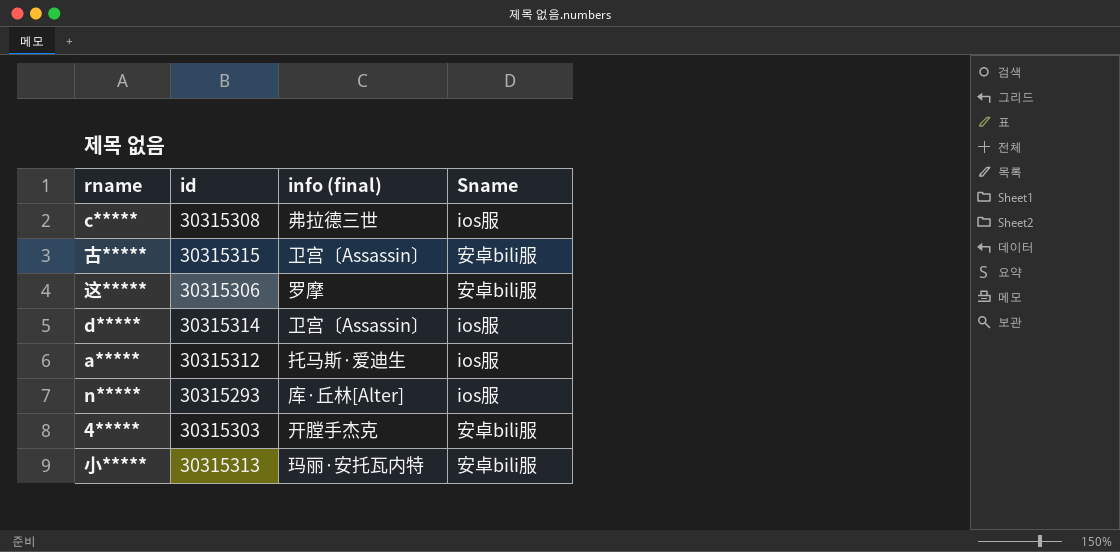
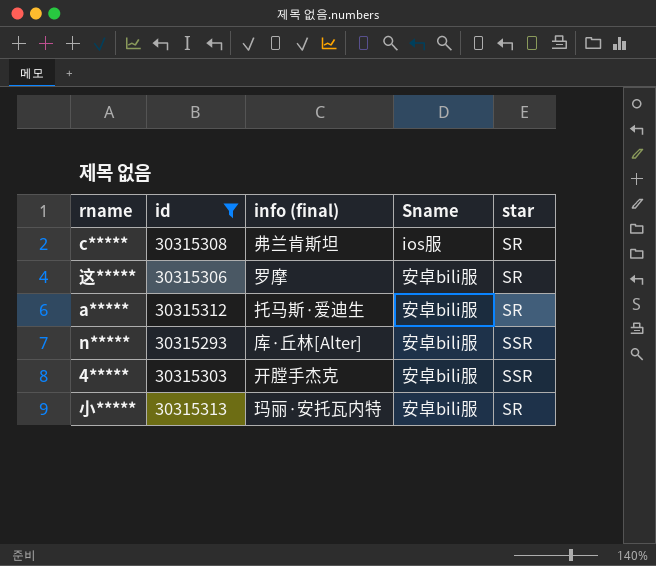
filter: none -> id <= 30315313
column star | position: none -> 5
c***** | info (final): 弗拉德三世 -> 弗兰肯斯坦
a***** | Sname: ios服 -> 安卓bili服
n***** | Sname: ios服 -> 安卓bili服

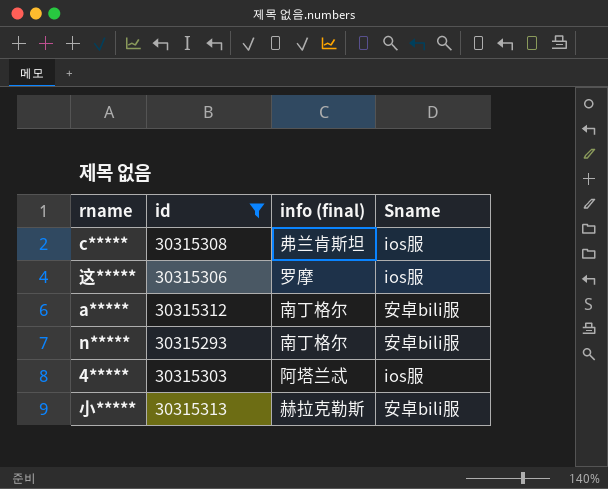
column star | position: 5 -> none
这***** | Sname: 安卓bili服 -> ios服
a***** | info (final): 托马斯·爱迪生 -> 南丁格尔
n***** | info (final): 库·丘林[Alter] -> 南丁格尔
4***** | info (final): 开膛手杰克 -> 阿塔兰忒
4***** | Sname: 安卓bili服 -> ios服
小***** | info (final): 玛丽·安托瓦内特 -> 赫拉克勒斯

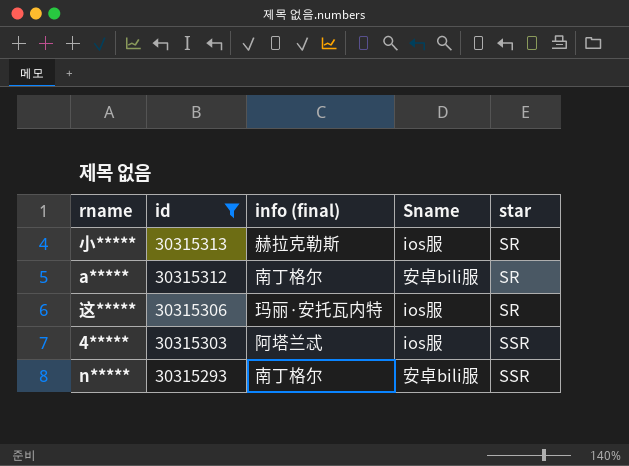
row order: none -> id descending
column star | position: none -> 5
row c*****: 30315308 | 弗兰肯斯坦 | ios服 -> none
小***** | Sname: 安卓bili服 -> ios服
这***** | info (final): 罗摩 -> 玛丽·安托瓦内特

